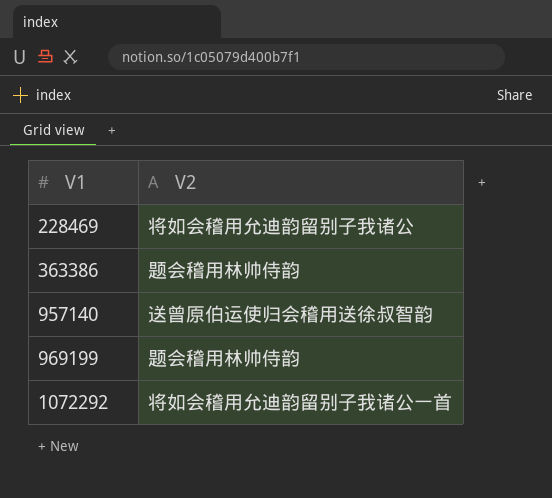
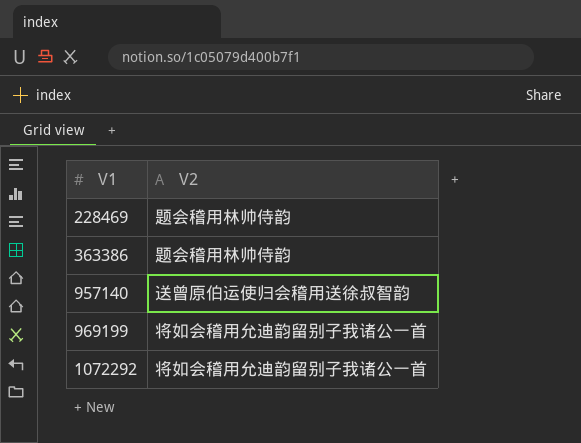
228469 | V2: 将如会稽用允迪韵留别子我诸公 -> 题会稽用林帅侍韵
969199 | V2: 题会稽用林帅侍韵 -> 将如会稽用允迪韵留别子我诸公一首

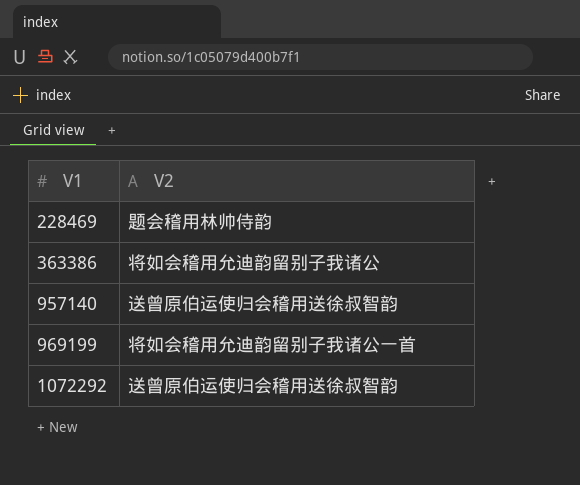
363386 | V2: 题会稽用林帅侍韵 -> 将如会稽用允迪韵留别子我诸公
1072292 | V2: 将如会稽用允迪韵留别子我诸公一首 -> 送曾原伯运使归会稽用送徐叔智韵

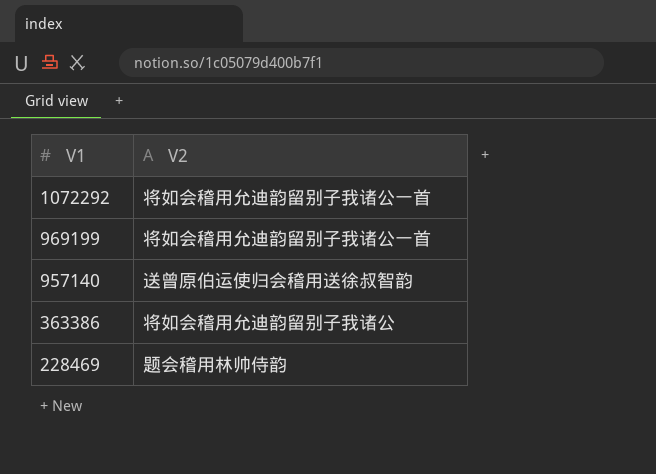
row order: V1 ascending -> V1 descending
1072292 | V2: 送曾原伯运使归会稽用送徐叔智韵 -> 将如会稽用允迪韵留别子我诸公一首

